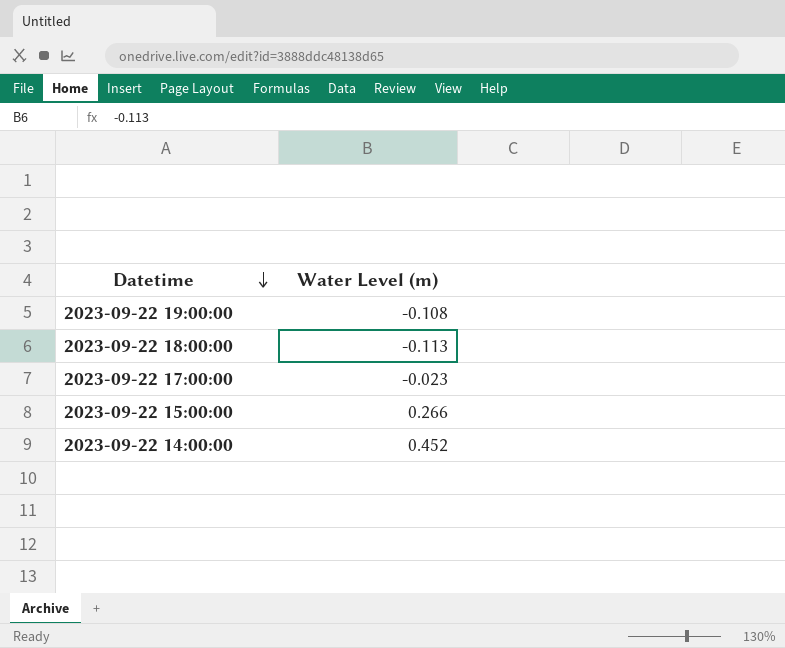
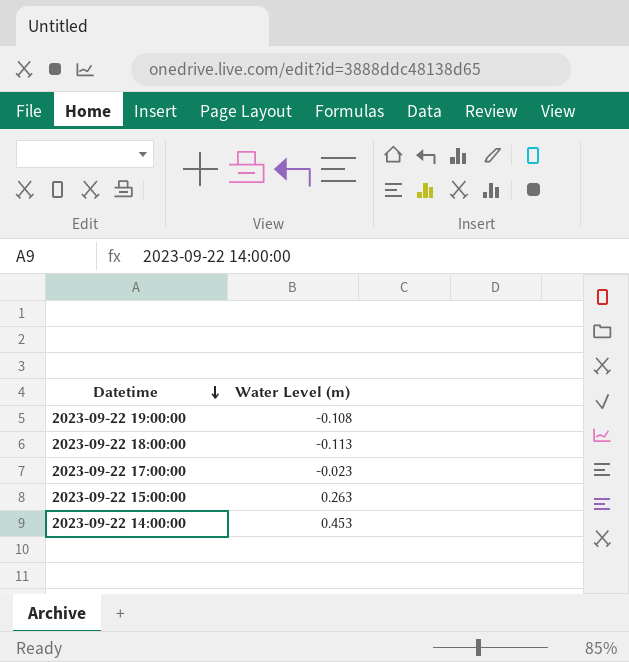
2023-09-22 15:00:00 | Water Level (m): 0.266 -> 0.263
2023-09-22 14:00:00 | Water Level (m): 0.452 -> 0.453

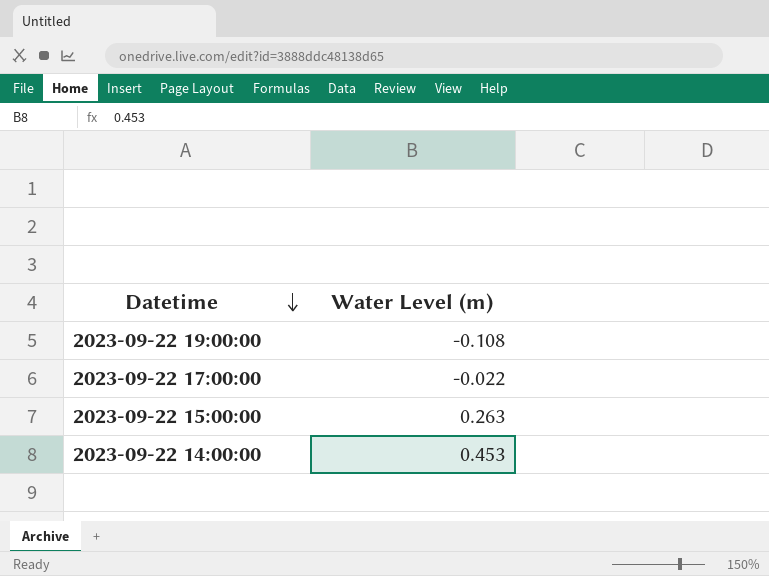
row 2023-09-22 18:00:00: -0.113 -> none
2023-09-22 17:00:00 | Water Level (m): -0.023 -> -0.022

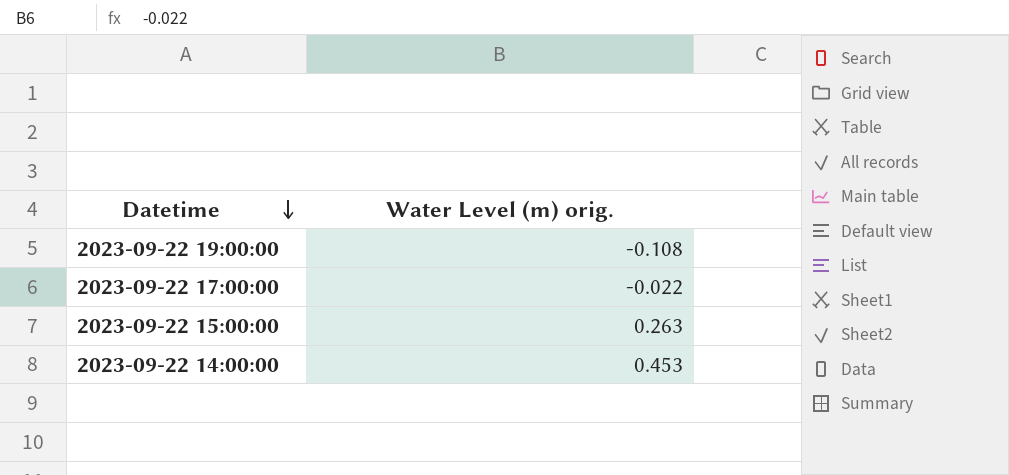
column name: Water Level (m) -> Water Level (m) orig.

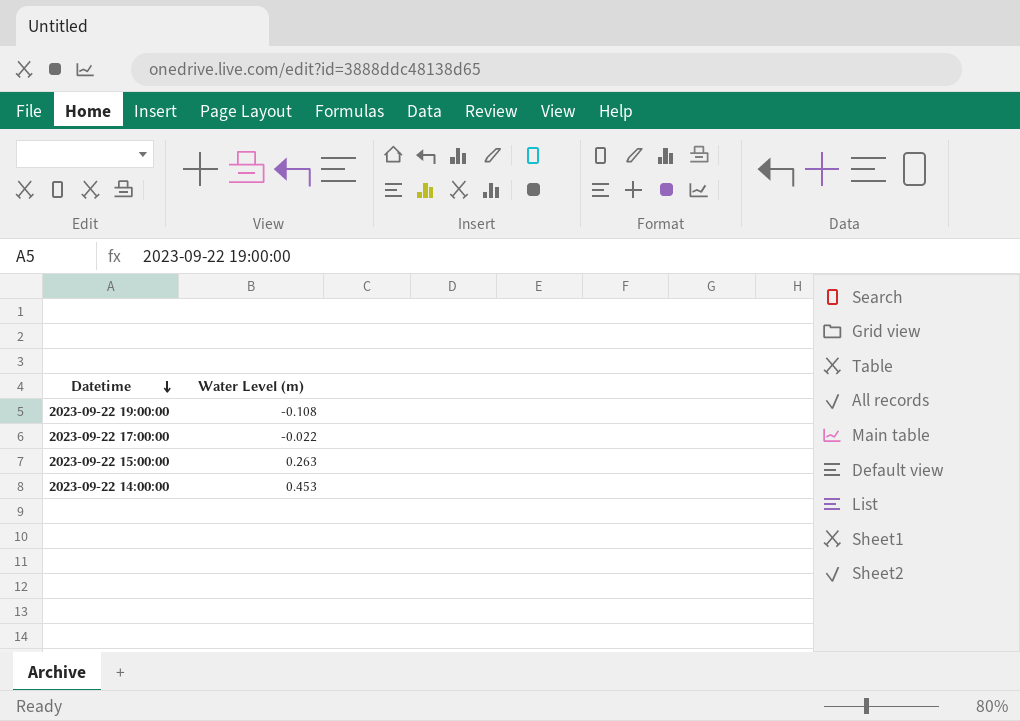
column name: Water Level (m) orig. -> Water Level (m)

